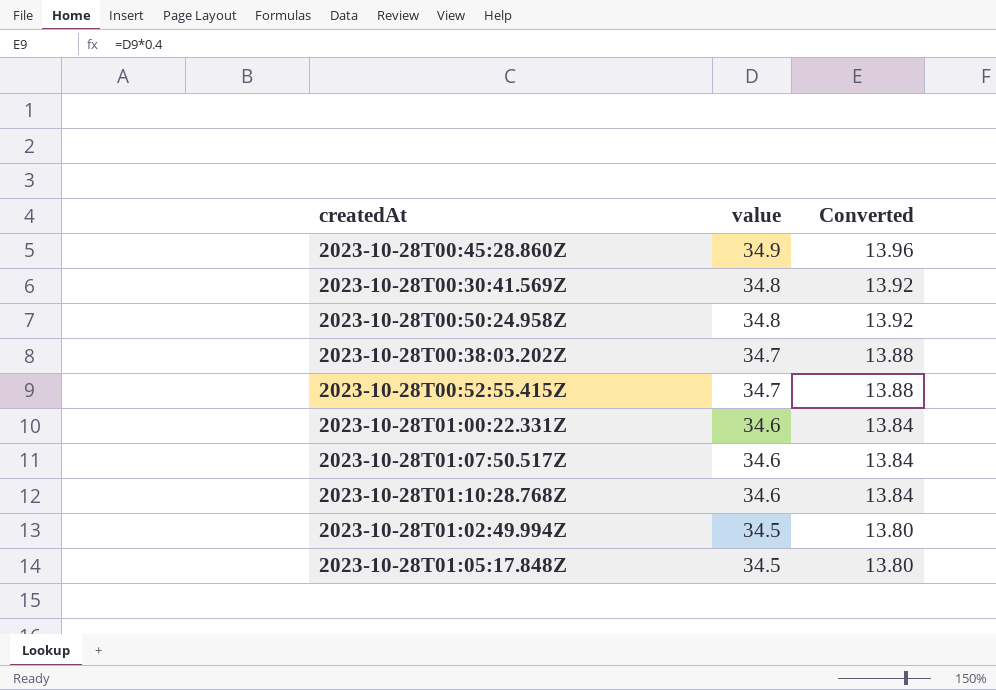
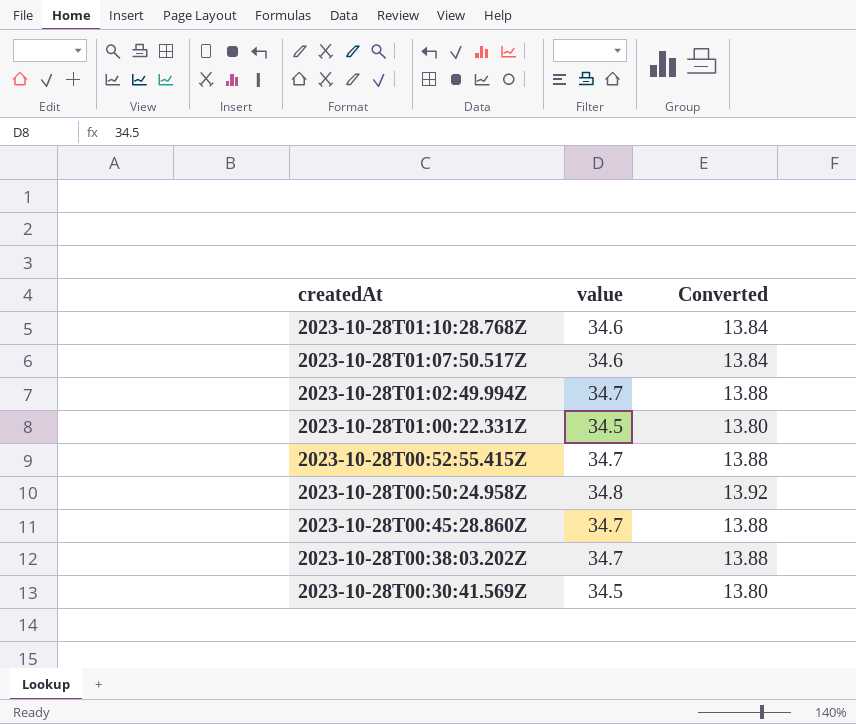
row order: value descending -> createdAt descending
row 2023-10-28T01:05:17.848Z: 34.5 | 13.80 -> none
2023-10-28T01:02:49.994Z | value: 34.5 -> 34.7
2023-10-28T01:02:49.994Z | Converted: 13.80 -> 13.88
2023-10-28T01:00:22.331Z | value: 34.6 -> 34.5
2023-10-28T01:00:22.331Z | Converted: 13.84 -> 13.80
2023-10-28T00:45:28.860Z | value: 34.9 -> 34.7
2023-10-28T00:45:28.860Z | Converted: 13.96 -> 13.88
2023-10-28T00:30:41.569Z | value: 34.8 -> 34.5
2023-10-28T00:30:41.569Z | Converted: 13.92 -> 13.80

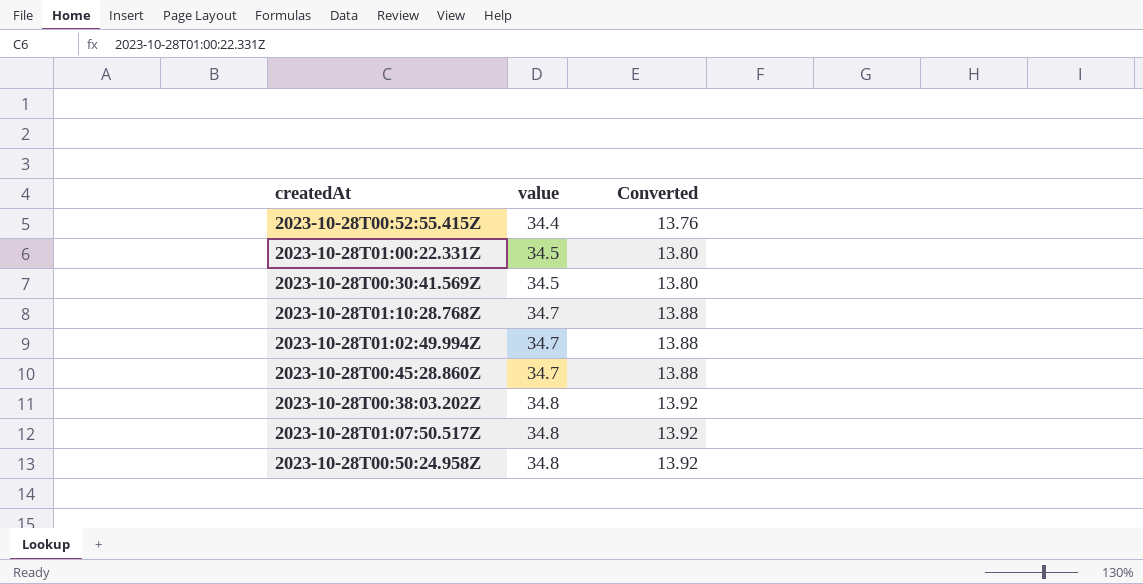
row order: createdAt descending -> value ascending
2023-10-28T00:52:55.415Z | value: 34.7 -> 34.4
2023-10-28T00:52:55.415Z | Converted: 13.88 -> 13.76
2023-10-28T01:10:28.768Z | value: 34.6 -> 34.7
2023-10-28T01:10:28.768Z | Converted: 13.84 -> 13.88
2023-10-28T00:38:03.202Z | value: 34.7 -> 34.8
2023-10-28T00:38:03.202Z | Converted: 13.88 -> 13.92
2023-10-28T01:07:50.517Z | value: 34.6 -> 34.8
2023-10-28T01:07:50.517Z | Converted: 13.84 -> 13.92

